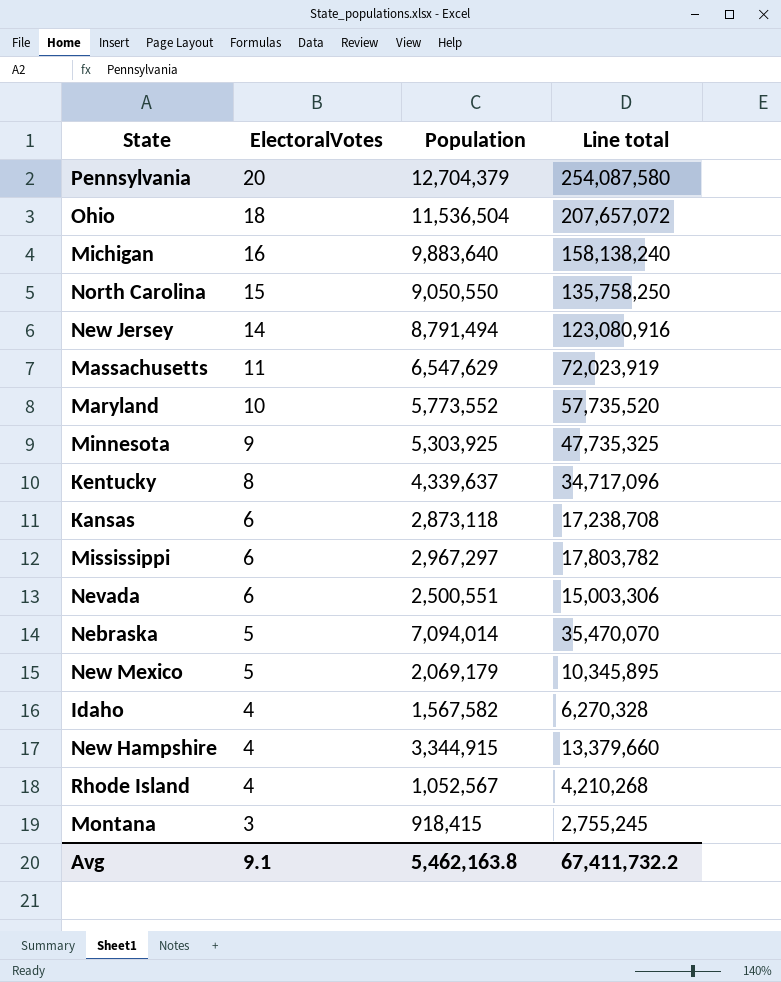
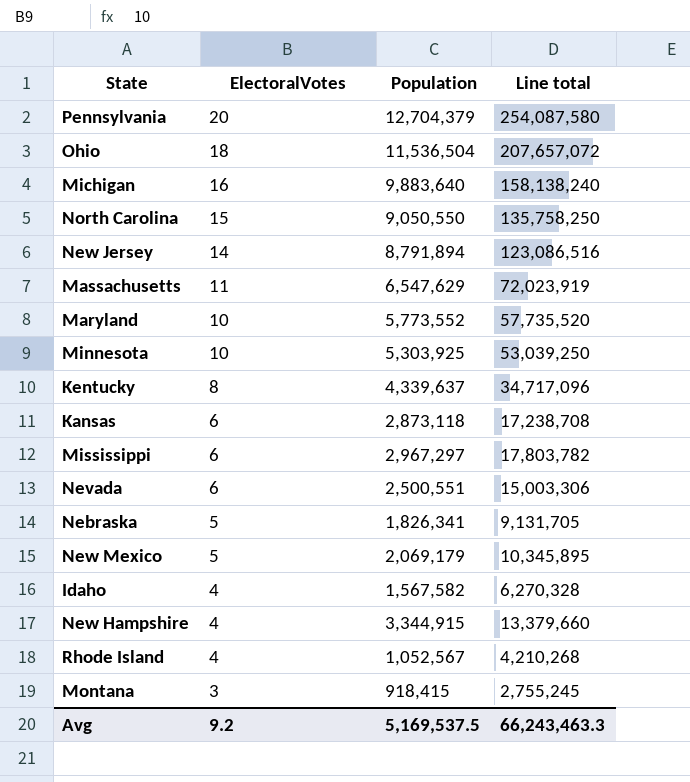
New Jersey | Population: 8,791,494 -> 8,791,894
New Jersey | Line total: 123,080,916 -> 123,086,516
Minnesota | ElectoralVotes: 9 -> 10
Minnesota | Line total: 47,735,325 -> 53,039,250
Nebraska | Population: 7,094,014 -> 1,826,341
Nebraska | Line total: 35,470,070 -> 9,131,705
Avg | ElectoralVotes: 9.1 -> 9.2
Avg | Population: 5,462,163.8 -> 5,169,537.5
Avg | Line total: 67,411,732.2 -> 66,243,463.3

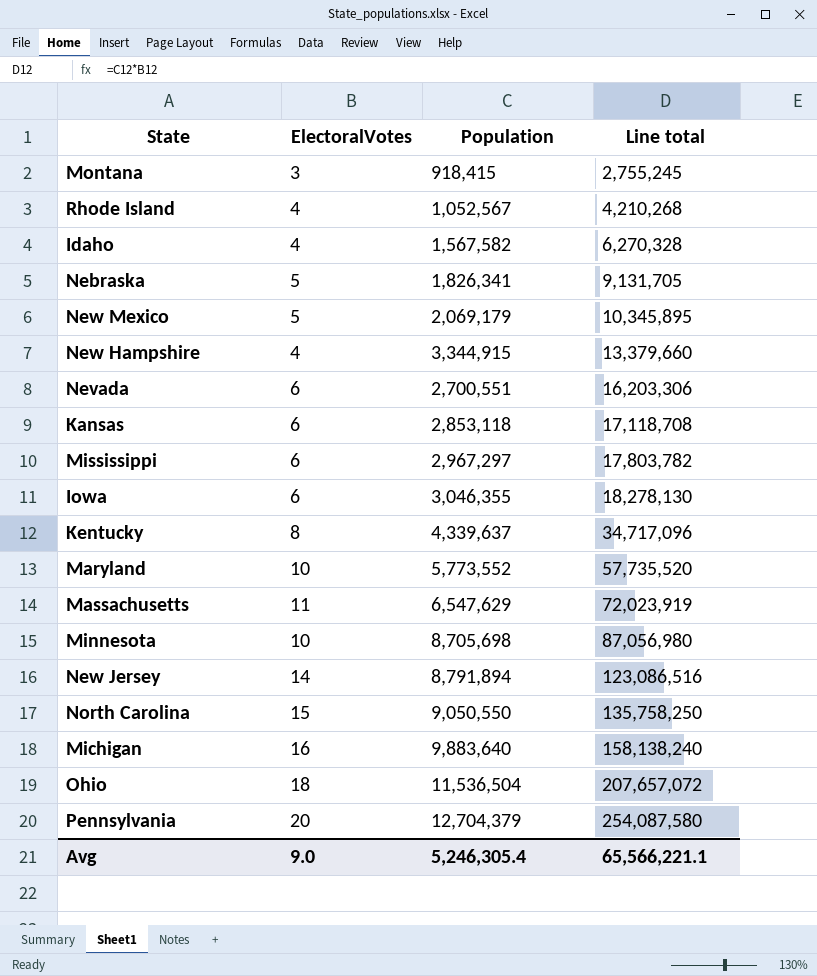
row order: ElectoralVotes descending -> Line total ascending
Nevada | Population: 2,500,551 -> 2,700,551
Nevada | Line total: 15,003,306 -> 16,203,306
Kansas | Population: 2,873,118 -> 2,853,118
Kansas | Line total: 17,238,708 -> 17,118,708
row Iowa: none -> 6 | 3,046,355 | 18,278,130
Minnesota | Population: 5,303,925 -> 8,705,698
Minnesota | Line total: 53,039,250 -> 87,056,980
Avg | ElectoralVotes: 9.2 -> 9.0
Avg | Population: 5,169,537.5 -> 5,246,305.4
Avg | Line total: 66,243,463.3 -> 65,566,221.1

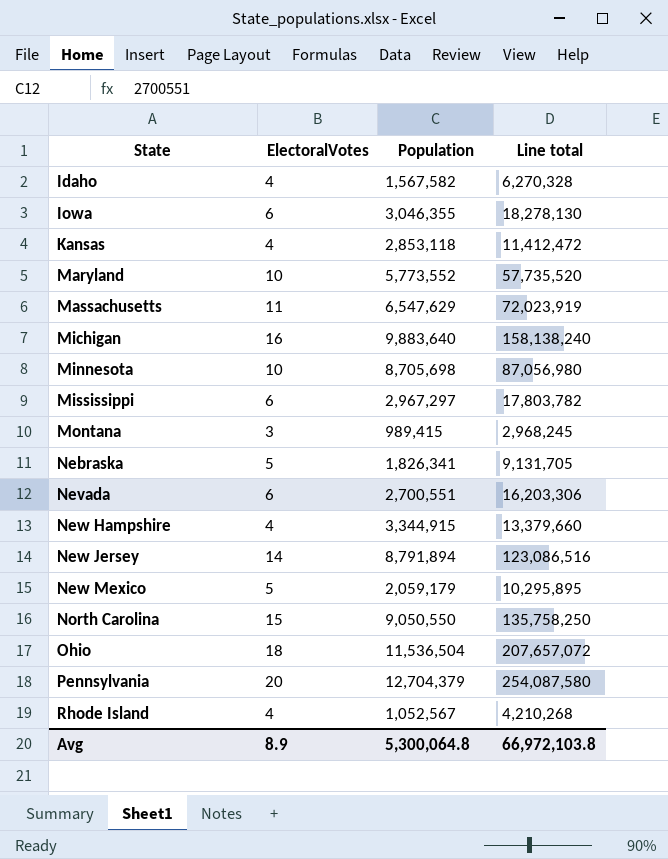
row order: Line total ascending -> State ascending
row Kentucky: 8 | 4,339,637 | 34,717,096 -> none
Kansas | ElectoralVotes: 6 -> 4
Kansas | Line total: 17,118,708 -> 11,412,472
Montana | Population: 918,415 -> 989,415
Montana | Line total: 2,755,245 -> 2,968,245
New Mexico | Population: 2,069,179 -> 2,059,179
New Mexico | Line total: 10,345,895 -> 10,295,895
Avg | ElectoralVotes: 9.0 -> 8.9
Avg | Population: 5,246,305.4 -> 5,300,064.8
Avg | Line total: 65,566,221.1 -> 66,972,103.8

